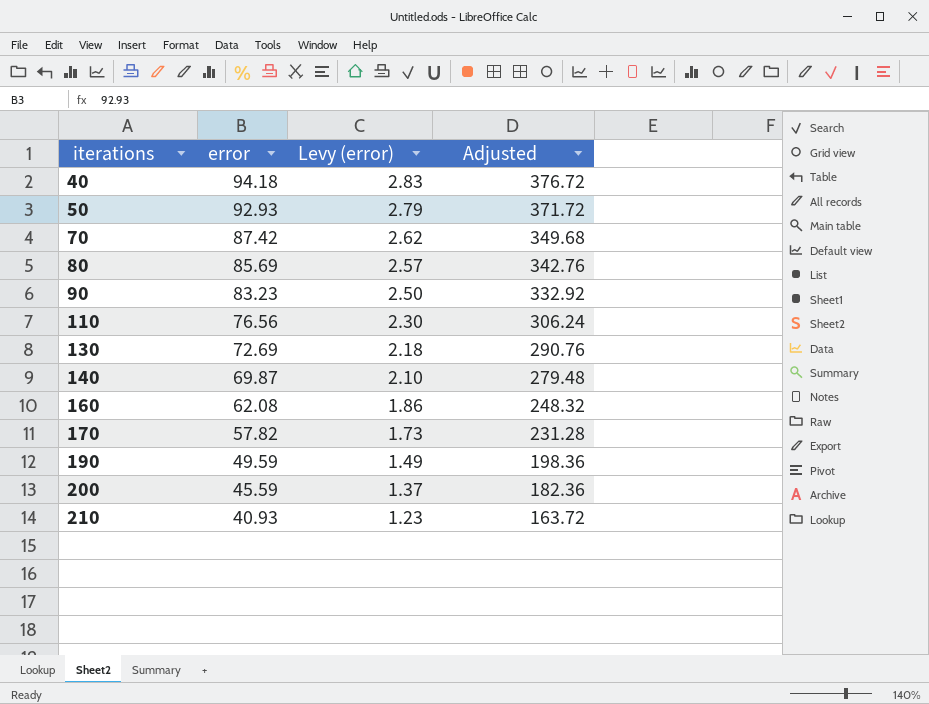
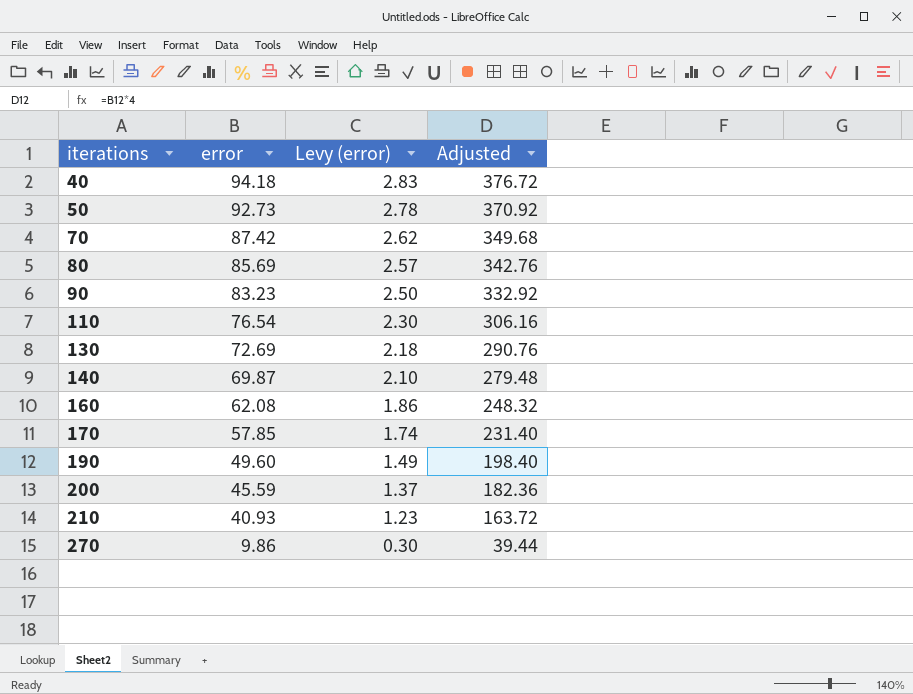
50 | error: 92.93 -> 92.73
50 | Levy (error): 2.79 -> 2.78
50 | Adjusted: 371.72 -> 370.92
110 | error: 76.56 -> 76.54
110 | Adjusted: 306.24 -> 306.16
170 | error: 57.82 -> 57.85
170 | Levy (error): 1.73 -> 1.74
170 | Adjusted: 231.28 -> 231.40
190 | error: 49.59 -> 49.60
190 | Adjusted: 198.36 -> 198.40
row 270: none -> 9.86 | 0.30 | 39.44

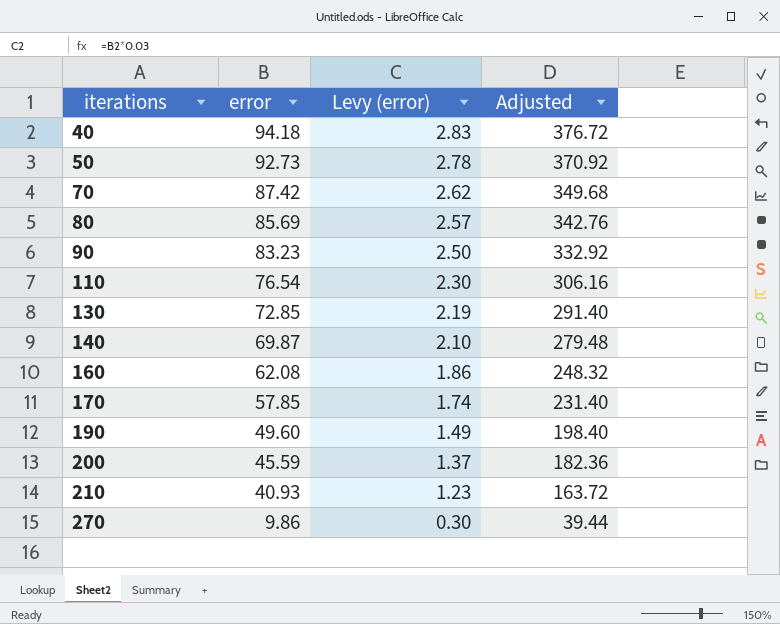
130 | error: 72.69 -> 72.85
130 | Levy (error): 2.18 -> 2.19
130 | Adjusted: 290.76 -> 291.40

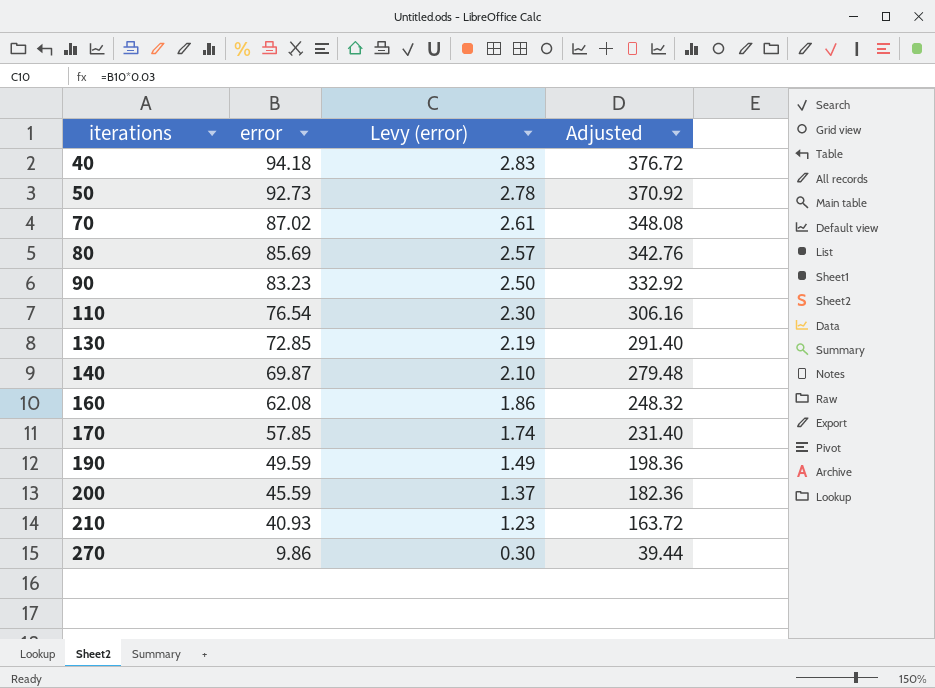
70 | error: 87.42 -> 87.02
70 | Levy (error): 2.62 -> 2.61
70 | Adjusted: 349.68 -> 348.08
190 | error: 49.60 -> 49.59
190 | Adjusted: 198.40 -> 198.36

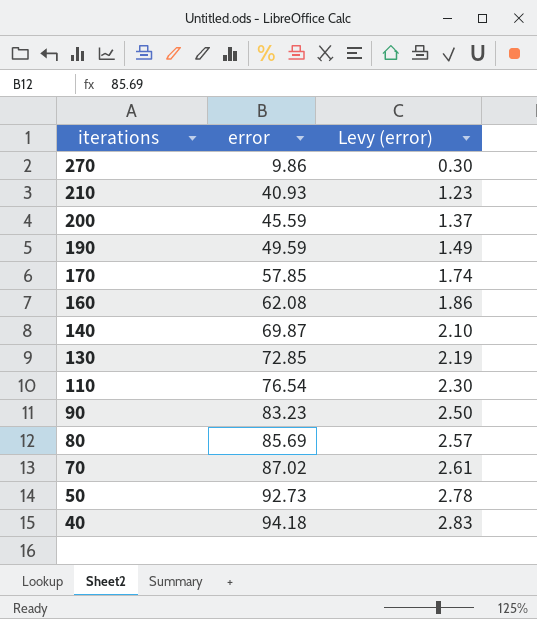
row order: iterations ascending -> iterations descending
column Adjusted | formula: [error] * 4 -> none

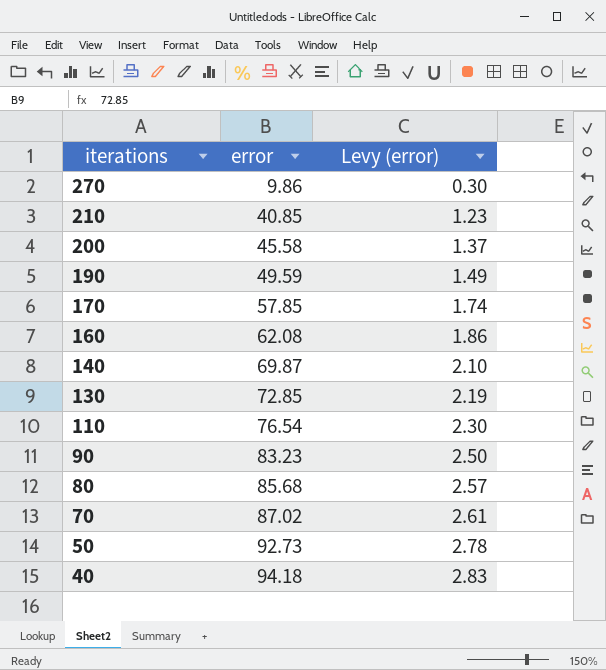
210 | error: 40.93 -> 40.85
200 | error: 45.59 -> 45.58
80 | error: 85.69 -> 85.68

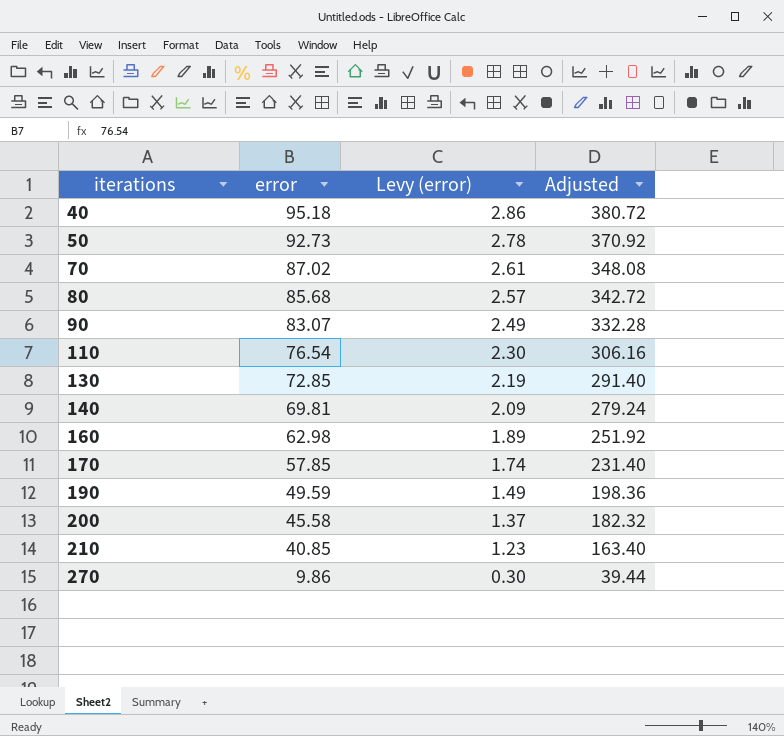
row order: iterations descending -> iterations ascending
column Adjusted | formula: none -> [error] * 4
40 | error: 94.18 -> 95.18
40 | Levy (error): 2.83 -> 2.86
90 | error: 83.23 -> 83.07
90 | Levy (error): 2.50 -> 2.49
140 | error: 69.87 -> 69.81
140 | Levy (error): 2.10 -> 2.09
160 | error: 62.08 -> 62.98
160 | Levy (error): 1.86 -> 1.89

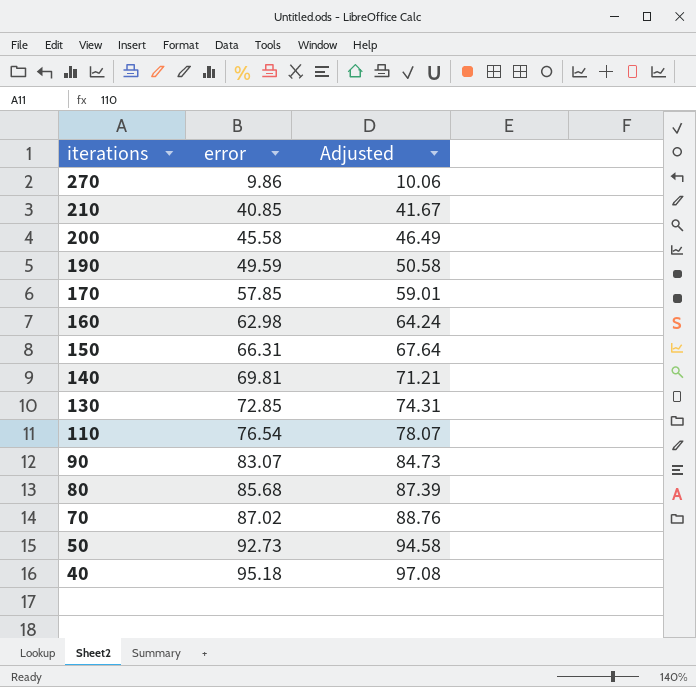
row order: iterations ascending -> iterations descending
column Levy (error) | formula: [error] * 0.03 -> none
column Adjusted | formula: [error] * 4 -> [error] * 1.02
row 150: none -> 66.31 | 67.64

